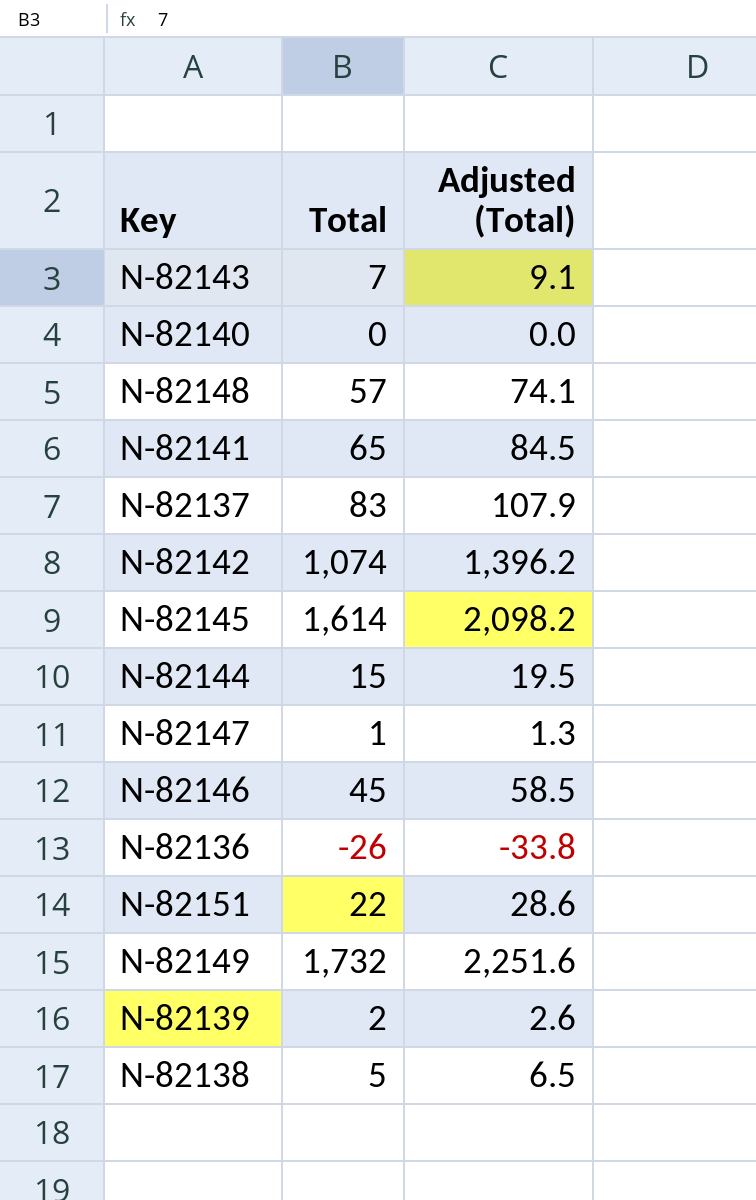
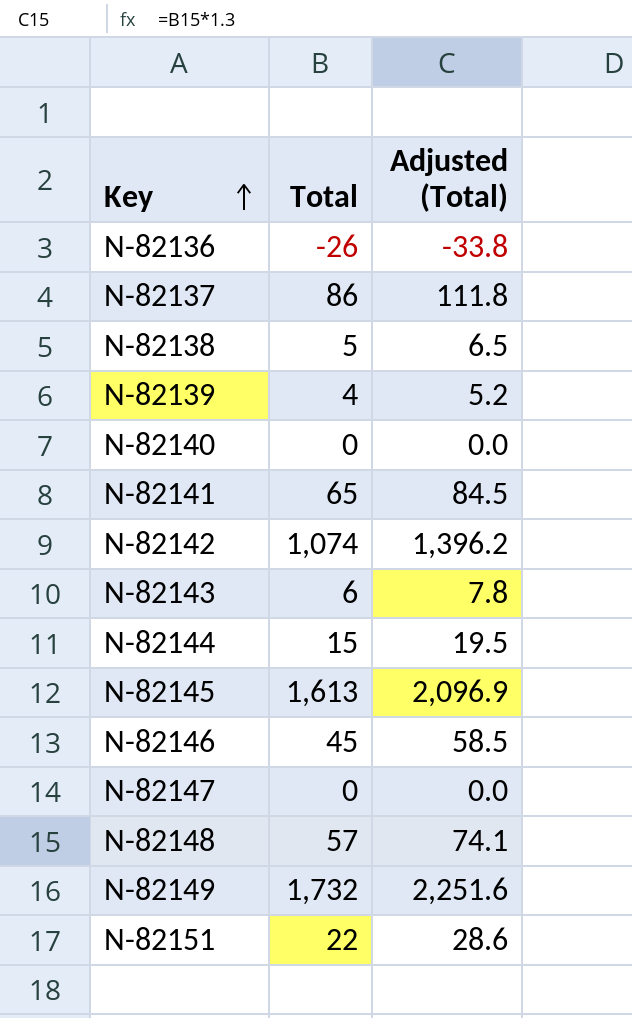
row order: none -> Key ascending
N-82137 | Total: 83 -> 86
N-82137 | Adjusted (Total): 107.9 -> 111.8
N-82139 | Total: 2 -> 4
N-82139 | Adjusted (Total): 2.6 -> 5.2
N-82143 | Total: 7 -> 6
N-82143 | Adjusted (Total): 9.1 -> 7.8
N-82145 | Total: 1,614 -> 1,613
N-82145 | Adjusted (Total): 2,098.2 -> 2,096.9
N-82147 | Total: 1 -> 0
N-82147 | Adjusted (Total): 1.3 -> 0.0

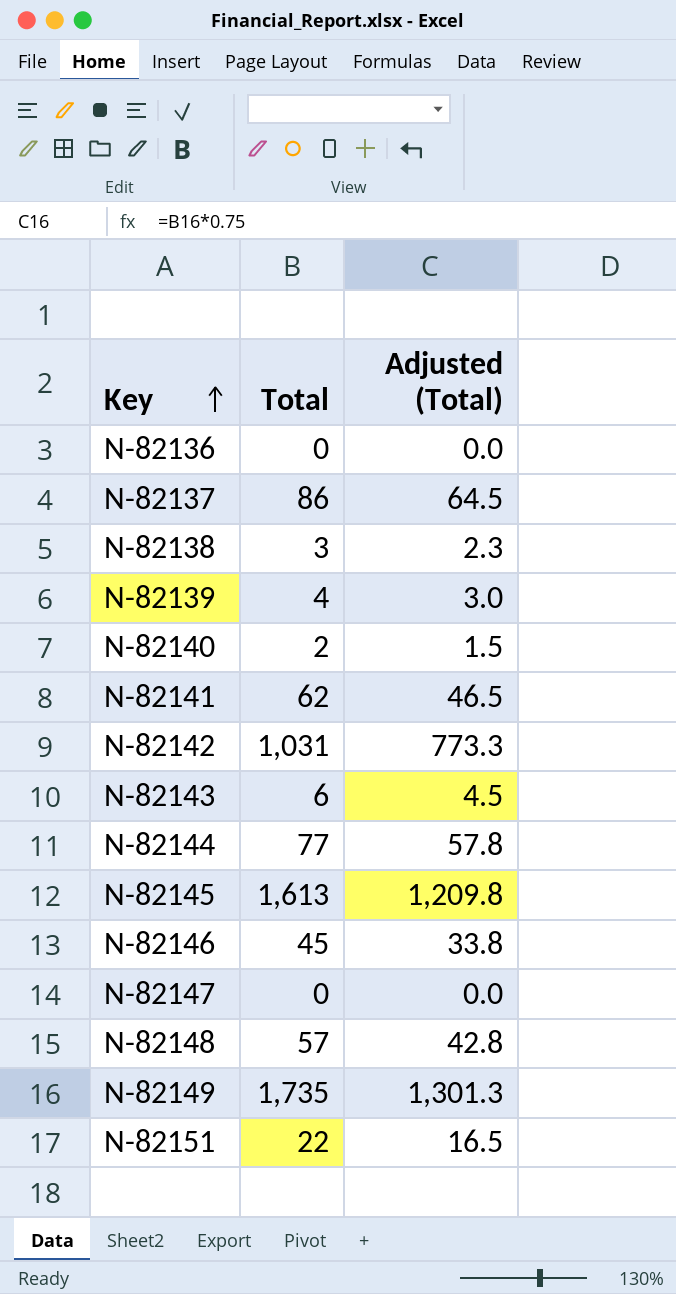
column Adjusted (Total) | formula: [Total] * 1.3 -> [Total] * 0.75
N-82136 | Total: -26 -> 0
N-82138 | Total: 5 -> 3
N-82140 | Total: 0 -> 2
N-82141 | Total: 65 -> 62
N-82142 | Total: 1,074 -> 1,031
N-82144 | Total: 15 -> 77
N-82149 | Total: 1,732 -> 1,735

